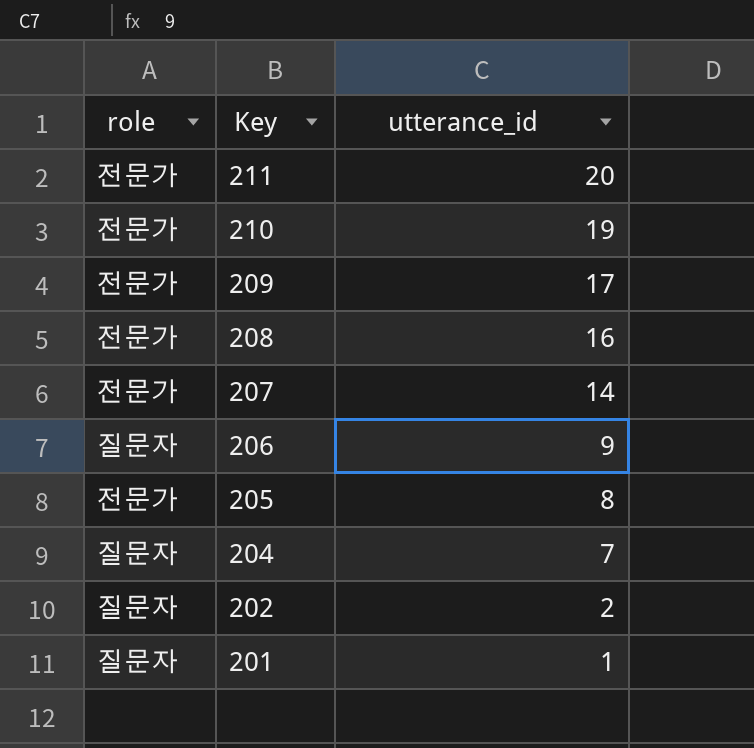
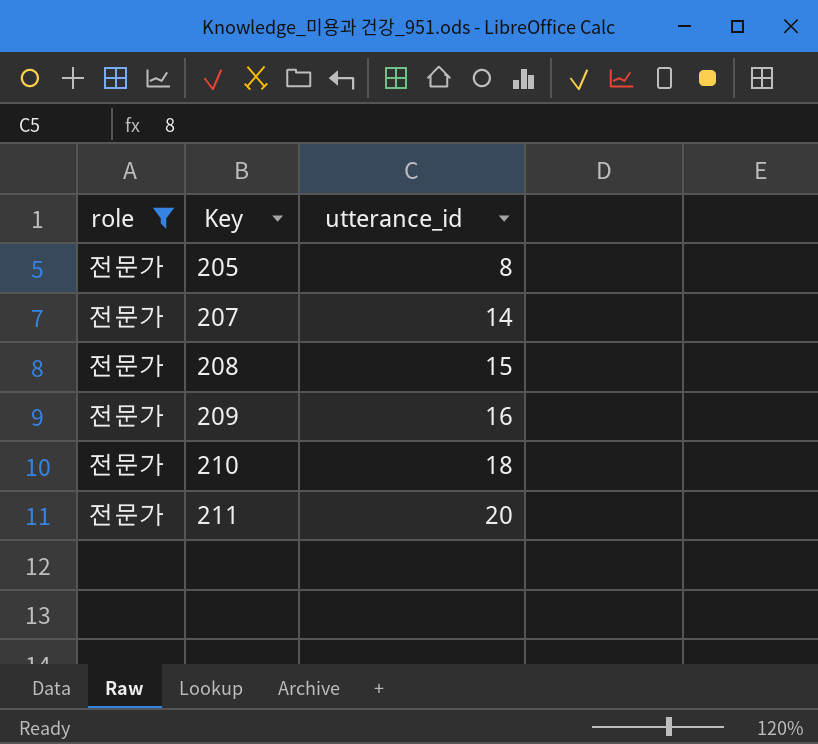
filter: none -> role = 전문가
row order: Key descending -> Key ascending
208 | utterance_id: 16 -> 15
209 | utterance_id: 17 -> 16
210 | utterance_id: 19 -> 18

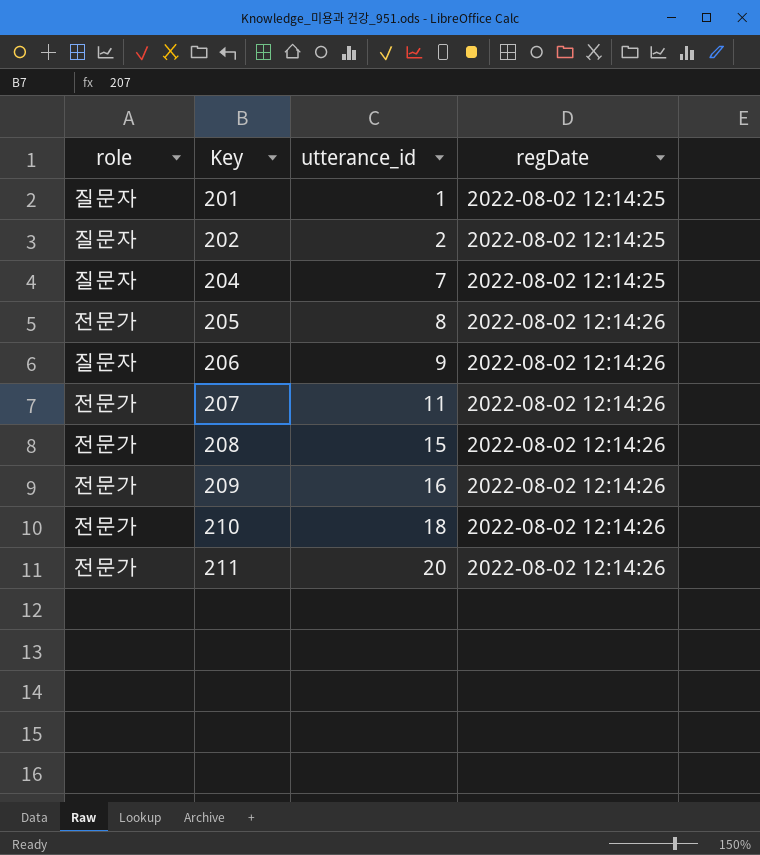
filter: role = 전문가 -> none
column regDate | position: none -> 4
207 | utterance_id: 14 -> 11

